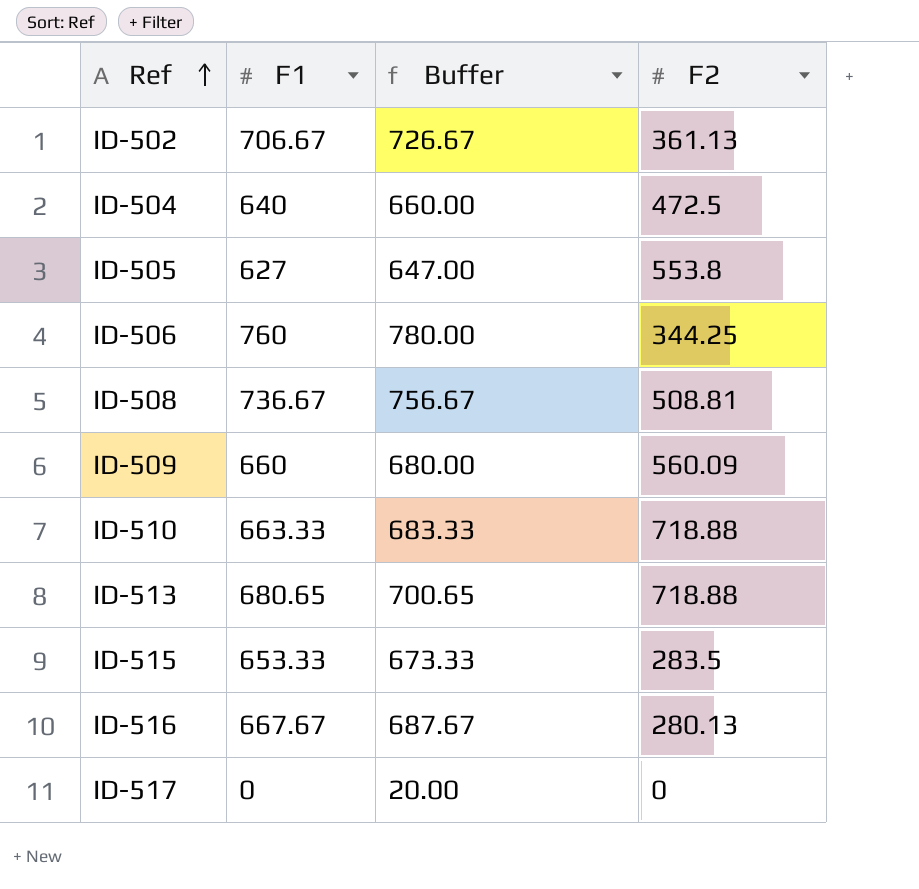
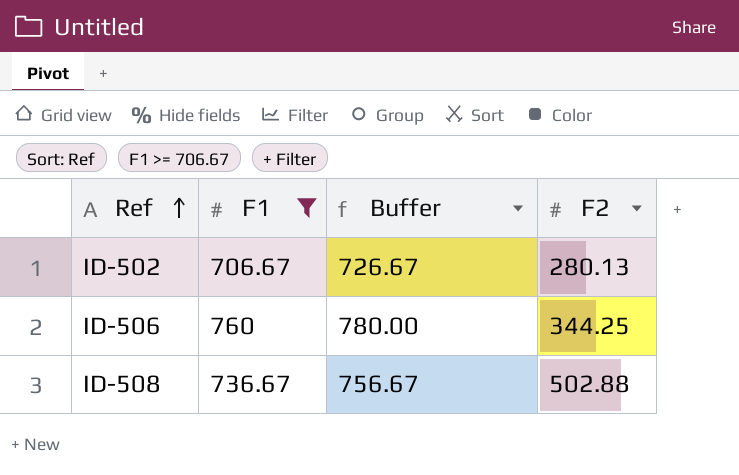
filter: none -> F1 >= 706.67
ID-502 | F2: 361.13 -> 280.13
ID-508 | F2: 508.81 -> 502.88

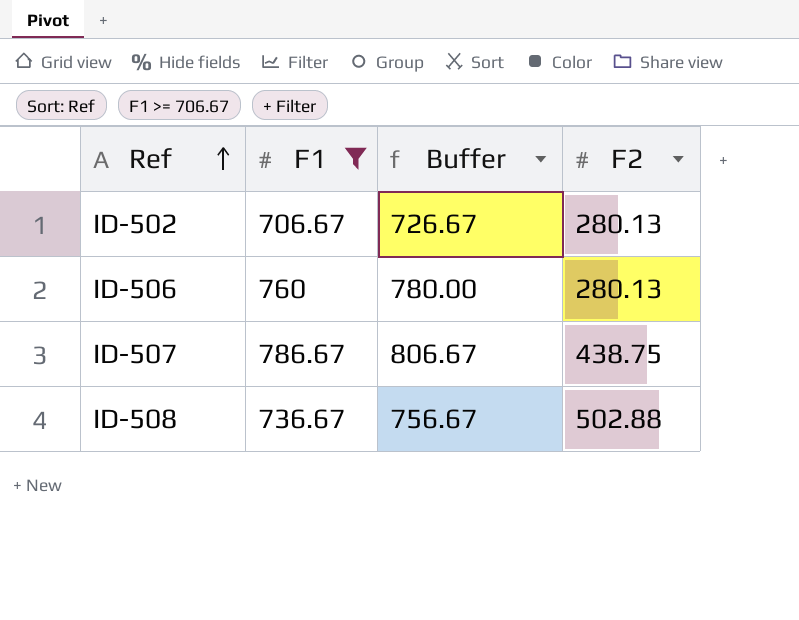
ID-506 | F2: 344.25 -> 280.13
row ID-507: none -> 786.67 | 806.67 | 438.75

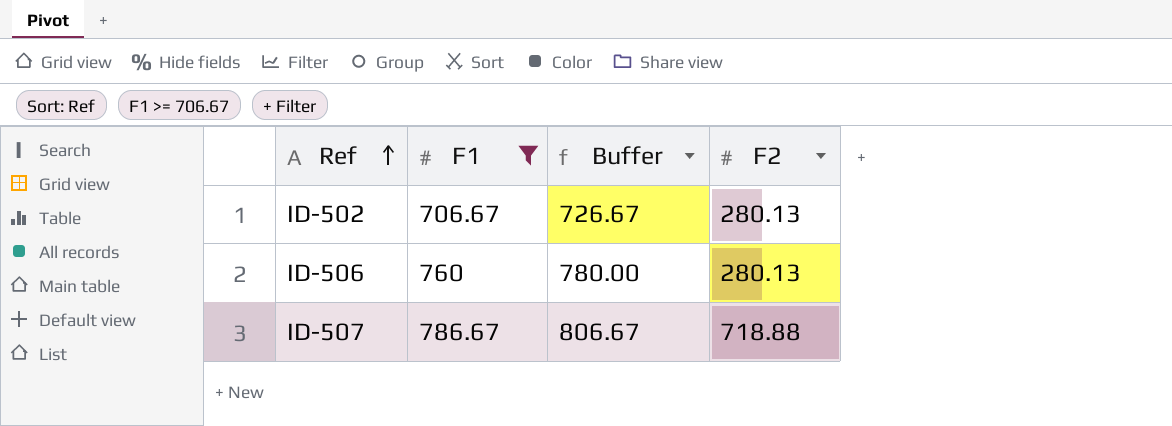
row ID-508: 736.67 | 756.67 | 502.88 -> none
ID-507 | F2: 438.75 -> 718.88

